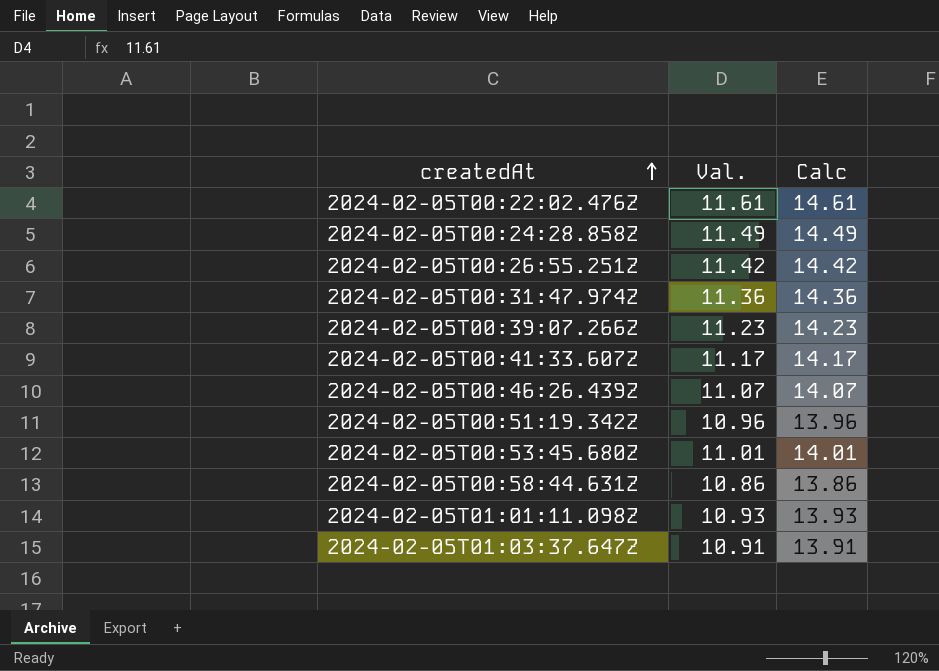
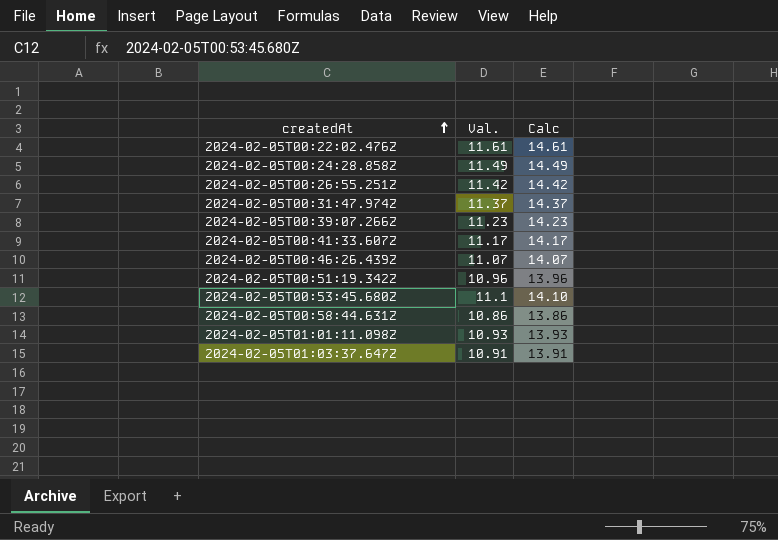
2024-02-05T00:31:47.974Z | Val.: 11.36 -> 11.37
2024-02-05T00:31:47.974Z | Calc: 14.36 -> 14.37
2024-02-05T00:53:45.680Z | Val.: 11.01 -> 11.1
2024-02-05T00:53:45.680Z | Calc: 14.01 -> 14.10

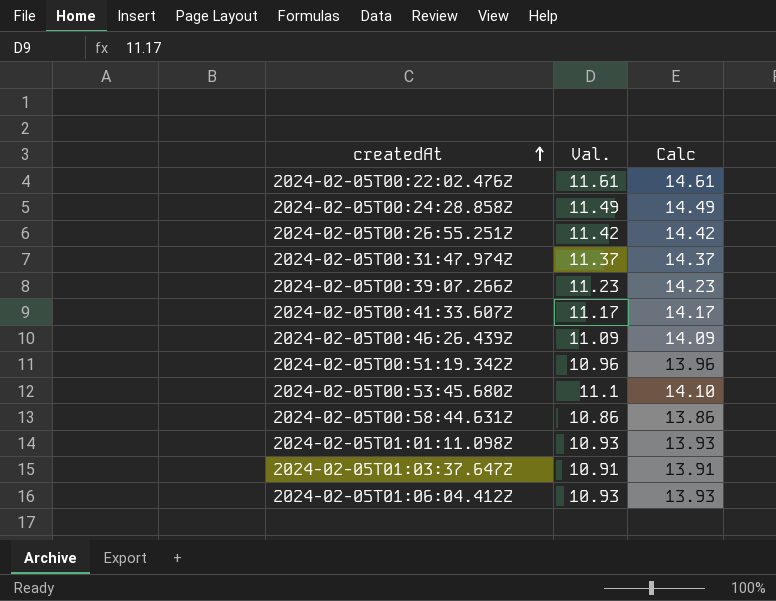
2024-02-05T00:46:26.439Z | Val.: 11.07 -> 11.09
2024-02-05T00:46:26.439Z | Calc: 14.07 -> 14.09
row 2024-02-05T01:06:04.412Z: none -> 10.93 | 13.93

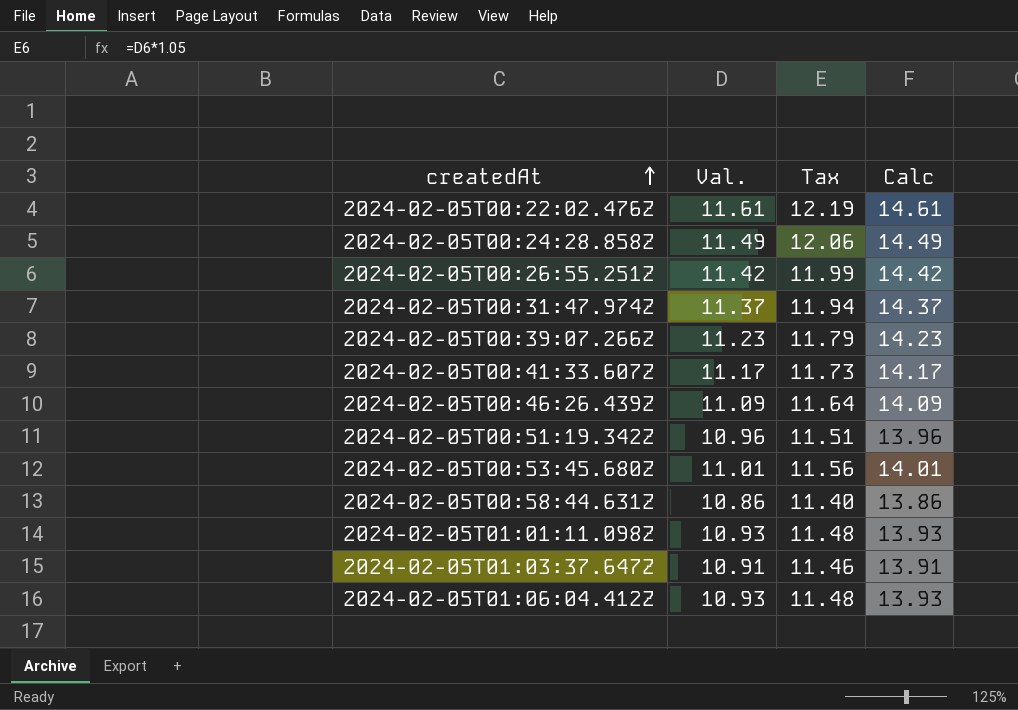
column Tax | formula: none -> [Val.] * 1.05
2024-02-05T00:53:45.680Z | Val.: 11.1 -> 11.01
2024-02-05T00:53:45.680Z | Calc: 14.10 -> 14.01

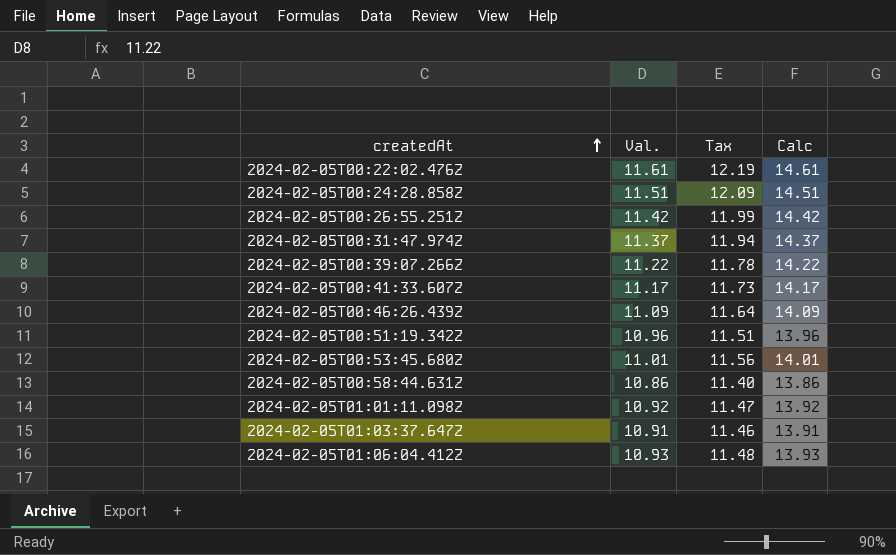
2024-02-05T00:24:28.858Z | Val.: 11.49 -> 11.51
2024-02-05T00:24:28.858Z | Tax: 12.06 -> 12.09
2024-02-05T00:24:28.858Z | Calc: 14.49 -> 14.51
2024-02-05T00:39:07.266Z | Val.: 11.23 -> 11.22
2024-02-05T00:39:07.266Z | Tax: 11.79 -> 11.78
2024-02-05T00:39:07.266Z | Calc: 14.23 -> 14.22
2024-02-05T01:01:11.098Z | Val.: 10.93 -> 10.92
2024-02-05T01:01:11.098Z | Tax: 11.48 -> 11.47
2024-02-05T01:01:11.098Z | Calc: 13.93 -> 13.92

